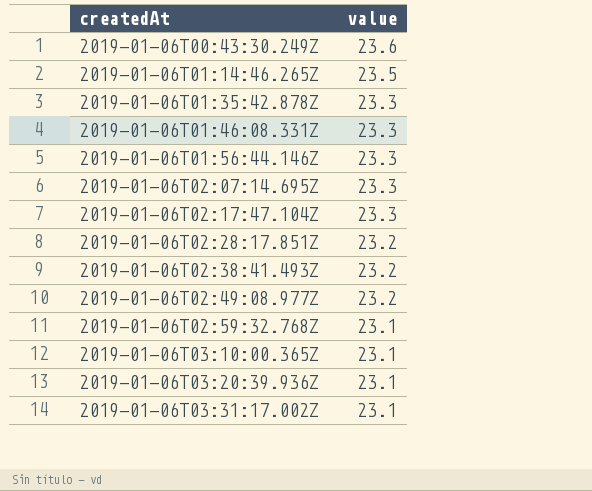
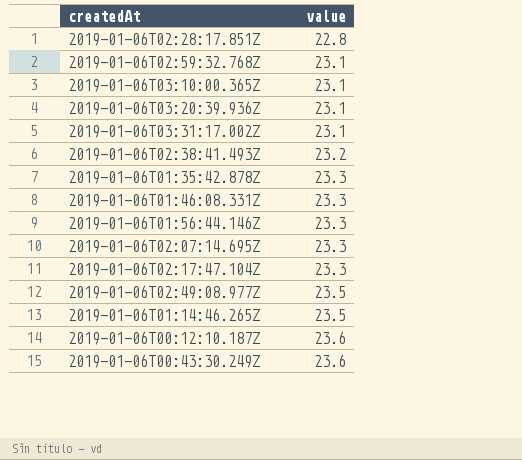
row order: createdAt ascending -> value ascending
2019-01-06T02:28:17.851Z | value: 23.2 -> 22.8
2019-01-06T02:49:08.977Z | value: 23.2 -> 23.5
row 2019-01-06T00:12:10.187Z: none -> 23.6

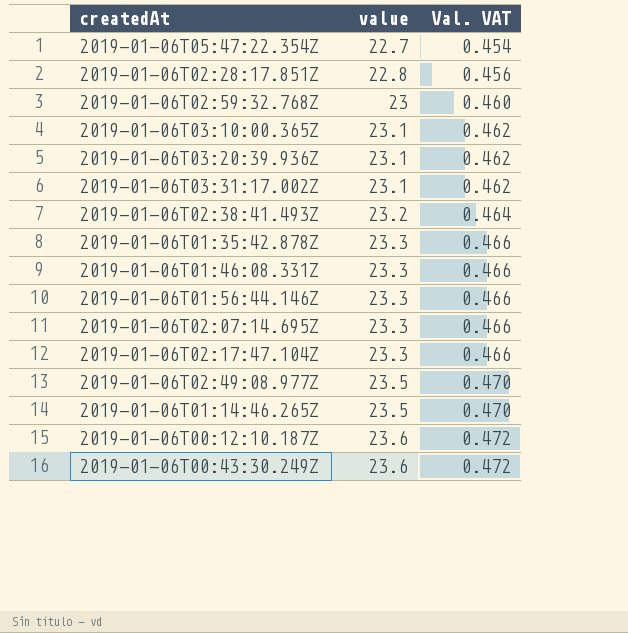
column Val. VAT | formula: none -> [value] * 0.02
row 2019-01-06T05:47:22.354Z: none -> 22.7 | 0.454
2019-01-06T02:59:32.768Z | value: 23.1 -> 23

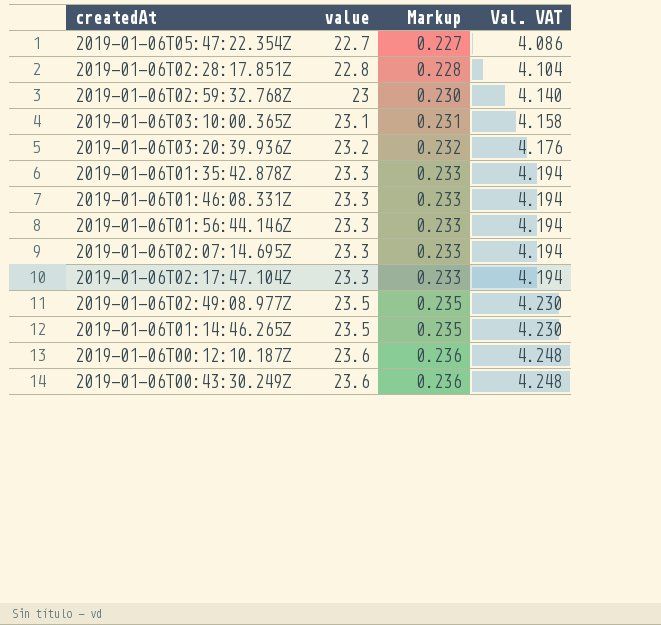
column Markup | formula: none -> [value] * 0.01
column Val. VAT | formula: [value] * 0.02 -> [value] * 0.18
row 2019-01-06T03:31:17.002Z: 23.1 | 0.462 -> none
row 2019-01-06T02:38:41.493Z: 23.2 | 0.464 -> none
2019-01-06T03:20:39.936Z | value: 23.1 -> 23.2

